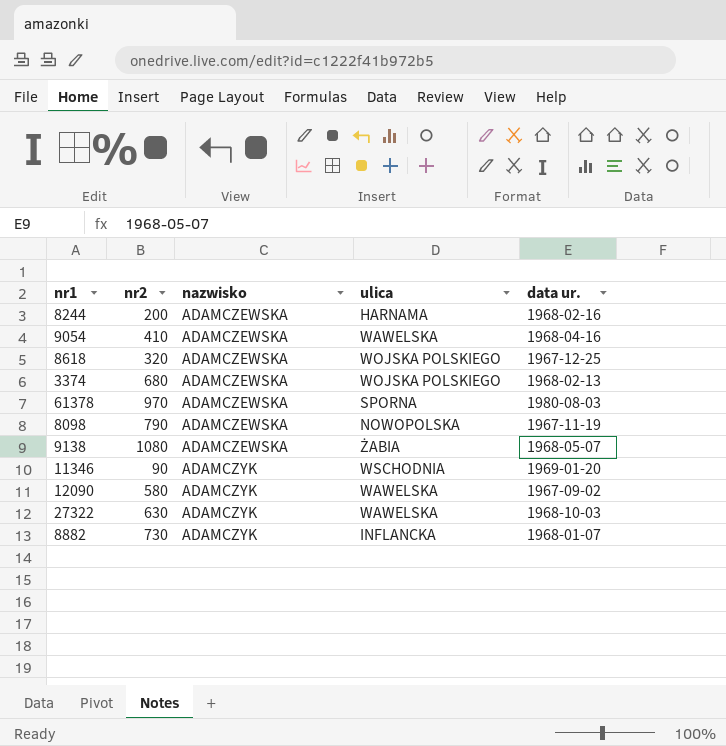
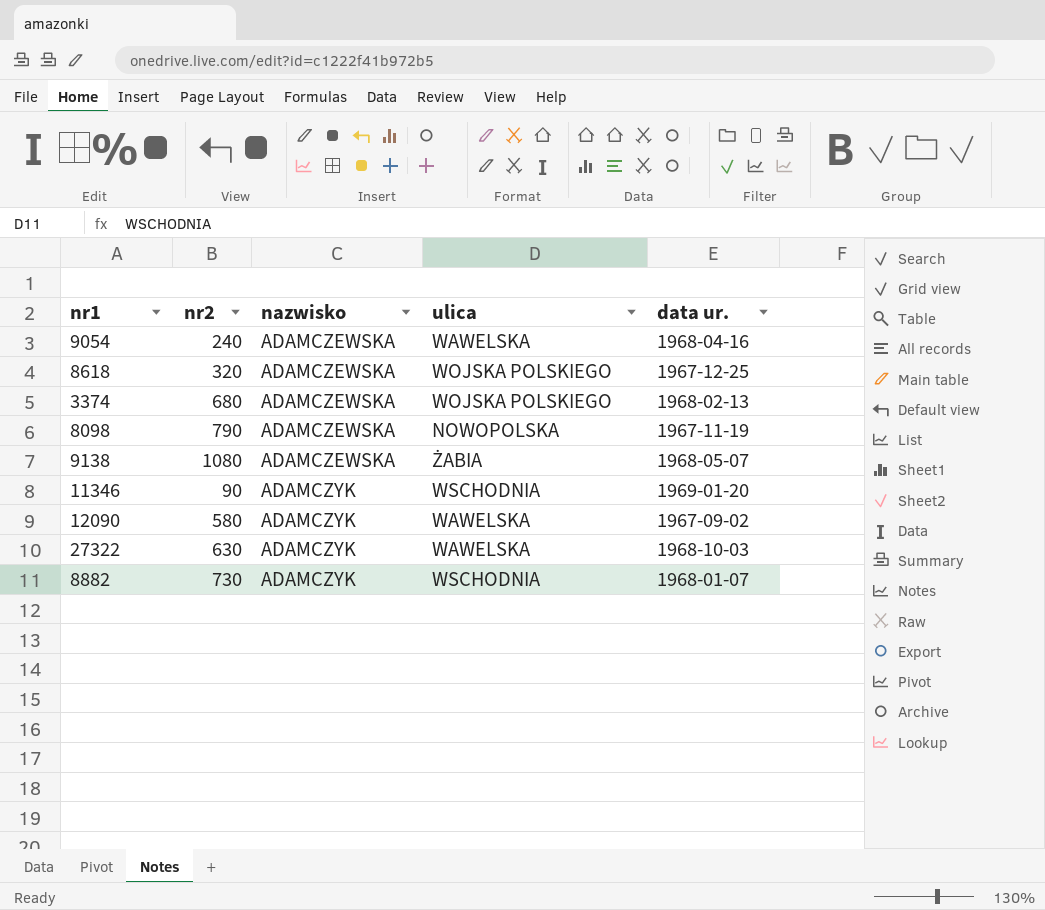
row 8244: 200 | ADAMCZEWSKA | HARNAMA | 1968-02-16 -> none
row 61378: 970 | ADAMCZEWSKA | SPORNA | 1980-08-03 -> none
9054 | nr2: 410 -> 240
8882 | ulica: INFLANCKA -> WSCHODNIA

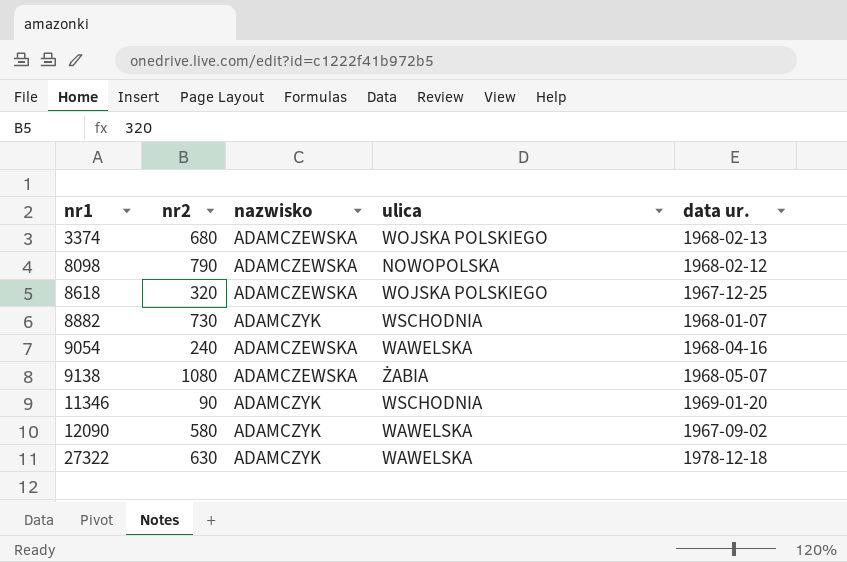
row order: nazwisko ascending -> nr1 ascending
8098 | data ur.: 1967-11-19 -> 1968-02-12
27322 | data ur.: 1968-10-03 -> 1978-12-18

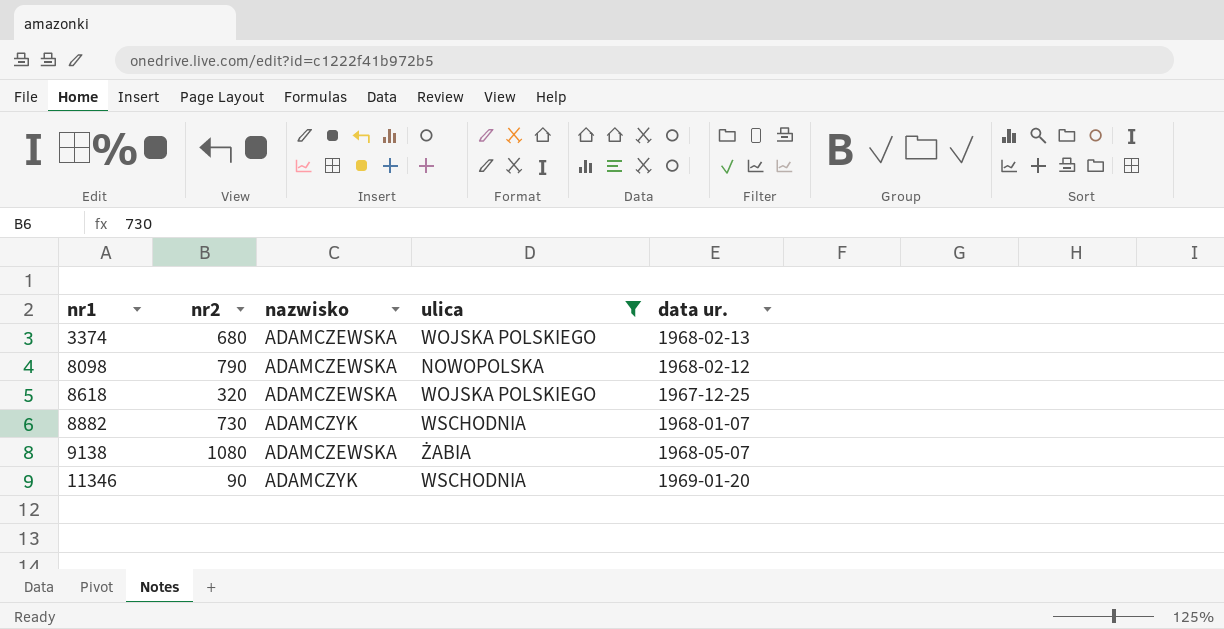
filter: none -> ulica != WAWELSKA

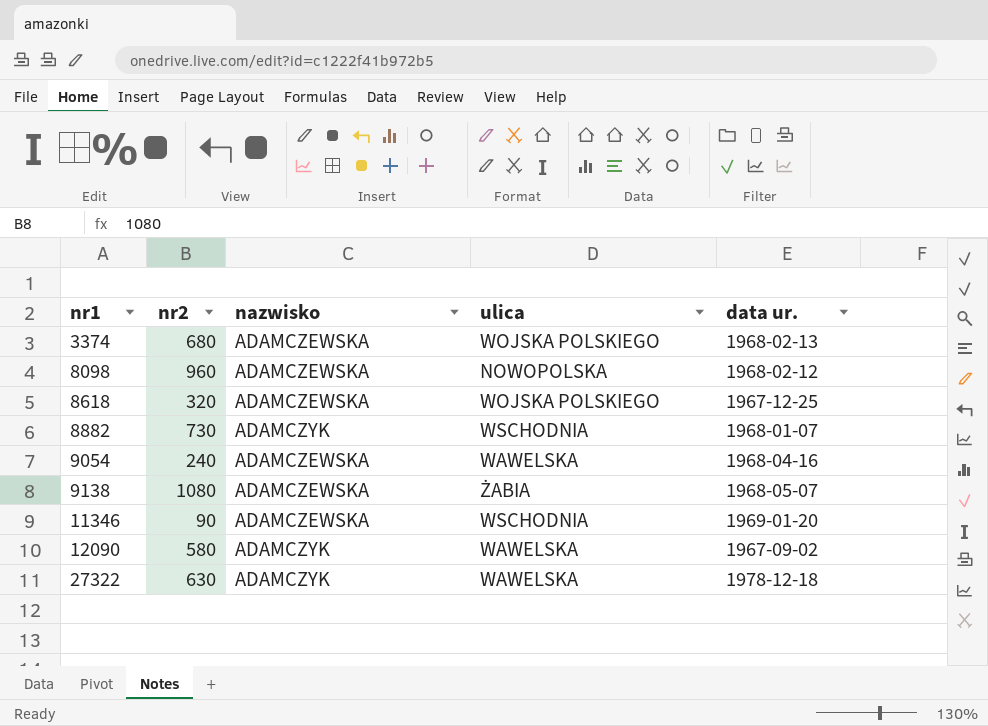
filter: ulica != WAWELSKA -> none
8098 | nr2: 790 -> 960
11346 | nazwisko: ADAMCZYK -> ADAMCZEWSKA

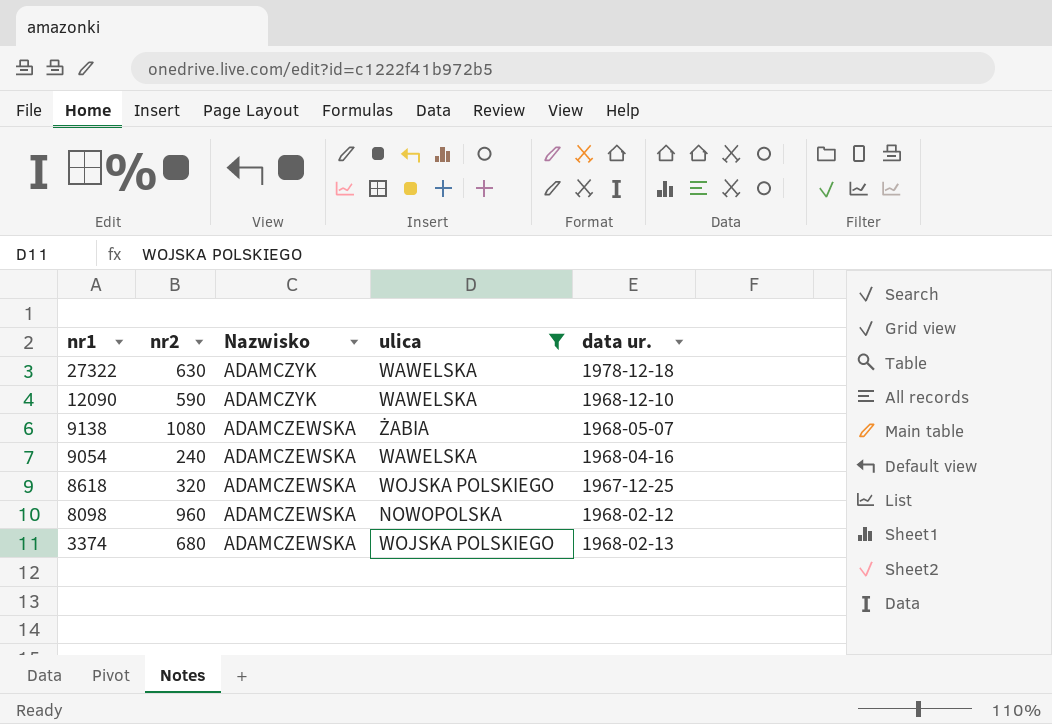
filter: none -> ulica != WSCHODNIA
row order: nr1 ascending -> nr1 descending
column name: nazwisko -> Nazwisko
12090 | nr2: 580 -> 590
12090 | data ur.: 1967-09-02 -> 1968-12-10

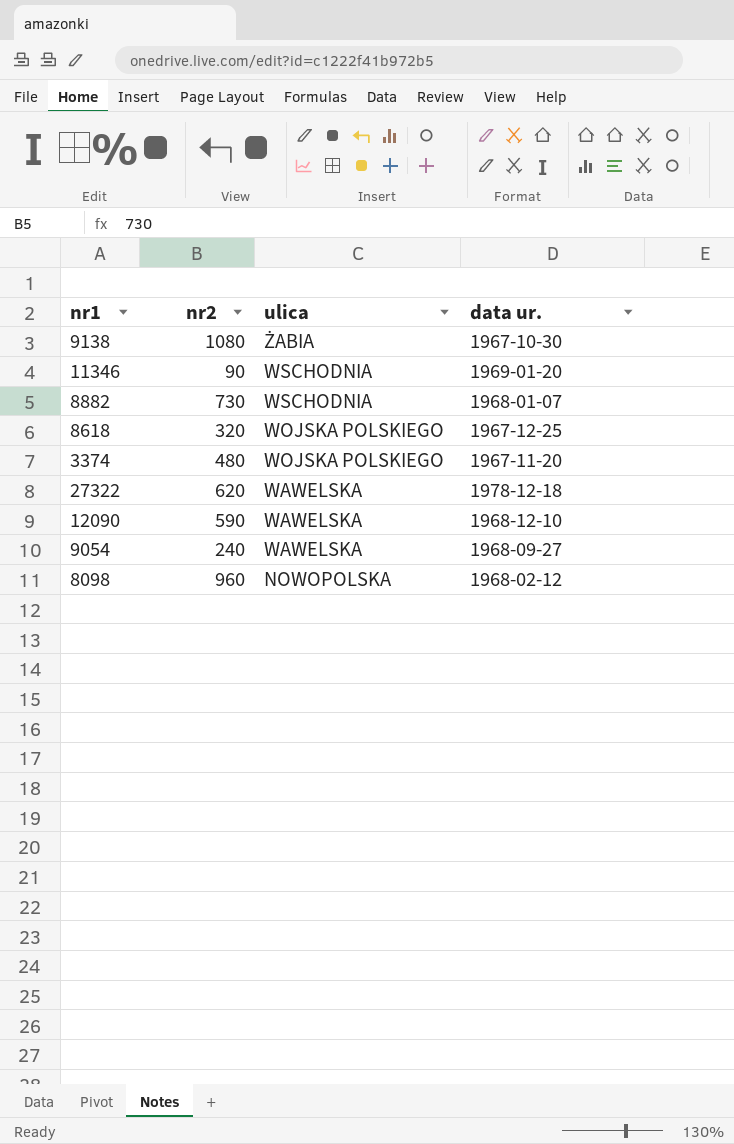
filter: ulica != WSCHODNIA -> none
row order: nr1 descending -> ulica descending
column Nazwisko | position: 3 -> none
9138 | data ur.: 1968-05-07 -> 1967-10-30
3374 | nr2: 680 -> 480
3374 | data ur.: 1968-02-13 -> 1967-11-20
27322 | nr2: 630 -> 620
9054 | data ur.: 1968-04-16 -> 1968-09-27

